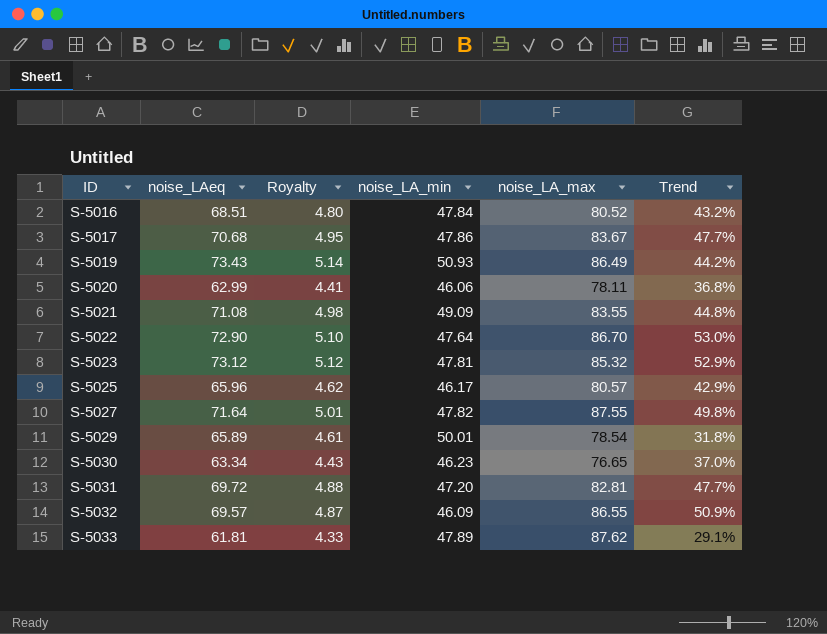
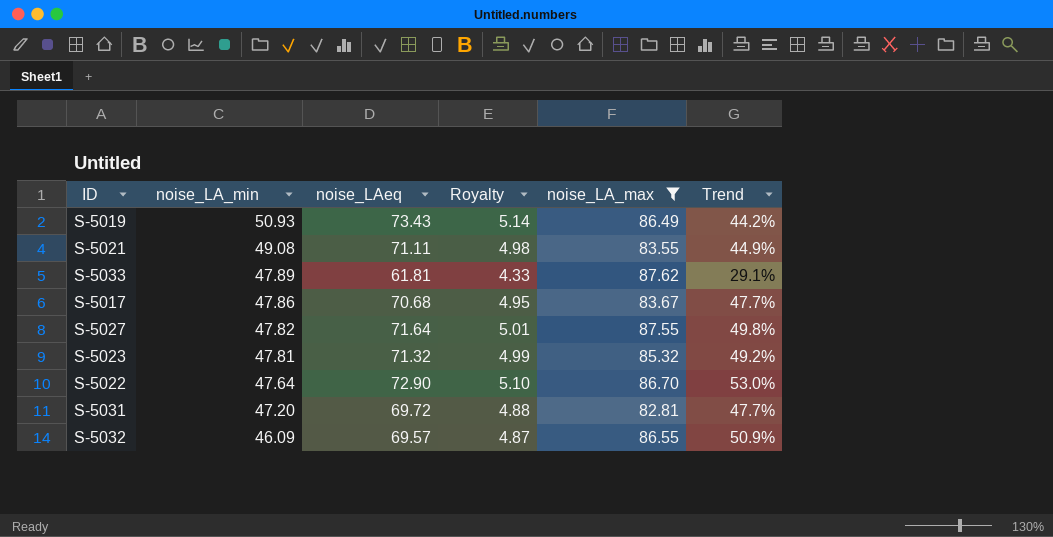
filter: none -> noise_LA_max >= 82.81
row order: ID ascending -> noise_LA_min descending
column noise_LA_min | position: 4 -> 2
S-5021 | noise_LA_min: 49.09 -> 49.08
S-5021 | noise_LAeq: 71.08 -> 71.11
S-5021 | Trend: 44.8% -> 44.9%
S-5023 | noise_LAeq: 73.12 -> 71.32
S-5023 | Royalty: 5.12 -> 4.99
S-5023 | Trend: 52.9% -> 49.2%

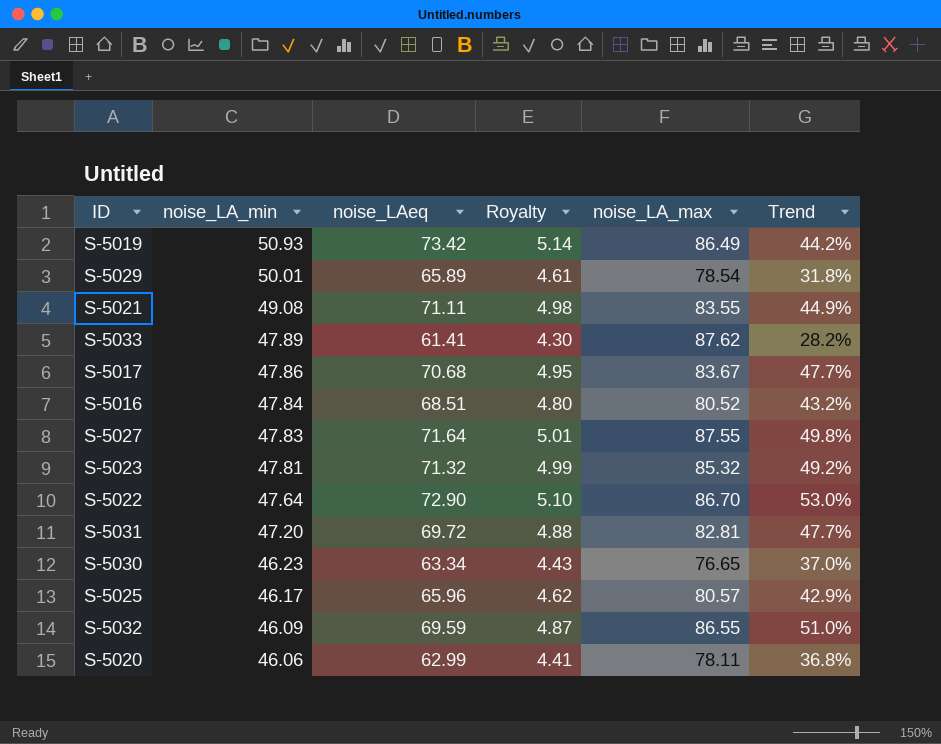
filter: noise_LA_max >= 82.81 -> none
S-5019 | noise_LAeq: 73.43 -> 73.42
S-5033 | noise_LAeq: 61.81 -> 61.41
S-5033 | Royalty: 4.33 -> 4.30
S-5033 | Trend: 29.1% -> 28.2%
S-5027 | noise_LA_min: 47.82 -> 47.83
S-5032 | noise_LAeq: 69.57 -> 69.59
S-5032 | Trend: 50.9% -> 51.0%

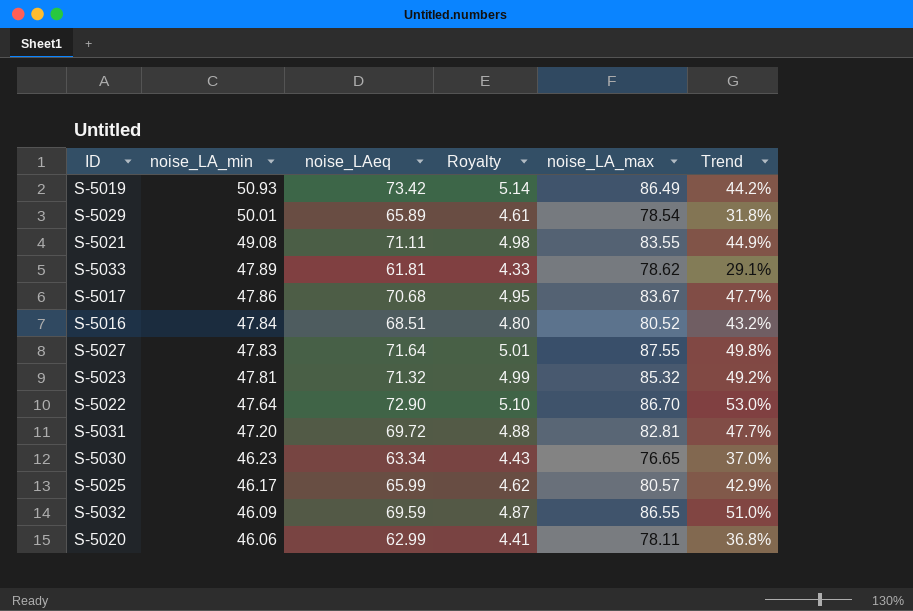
S-5033 | noise_LAeq: 61.41 -> 61.81
S-5033 | Royalty: 4.30 -> 4.33
S-5033 | noise_LA_max: 87.62 -> 78.62
S-5033 | Trend: 28.2% -> 29.1%
S-5025 | noise_LAeq: 65.96 -> 65.99

